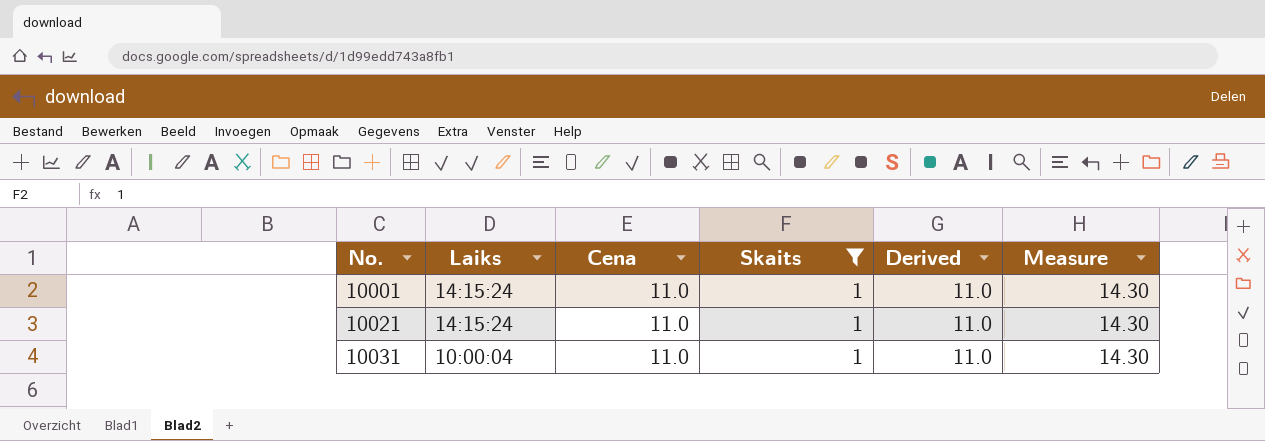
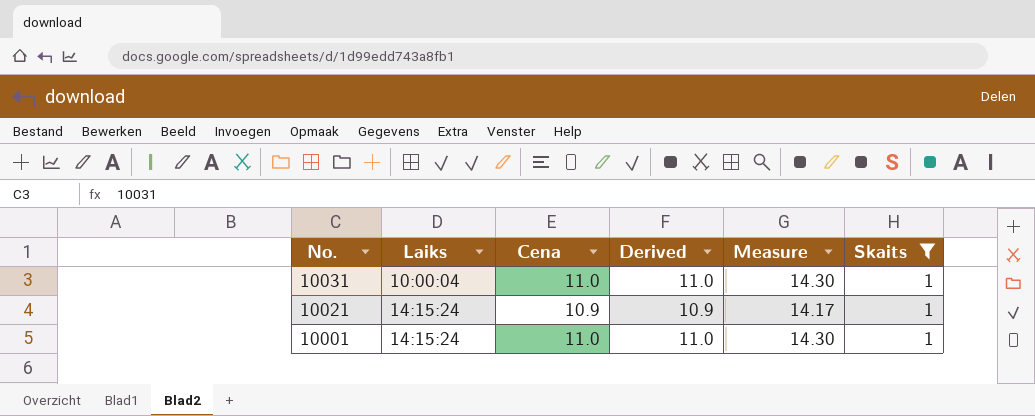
row order: No. ascending -> No. descending
column Skaits | position: 4 -> 6
10021 | Cena: 11.0 -> 10.9
10021 | Derived: 11.0 -> 10.9
10021 | Measure: 14.30 -> 14.17

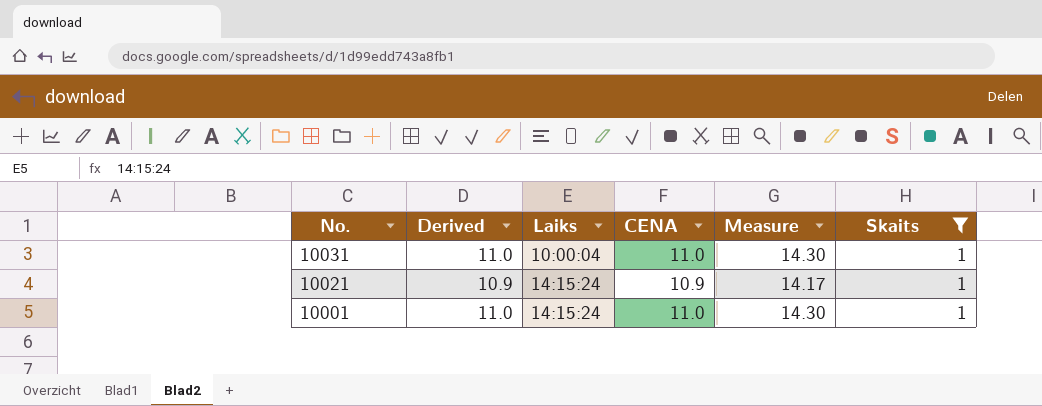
column Derived | position: 4 -> 2
column name: Cena -> CENA

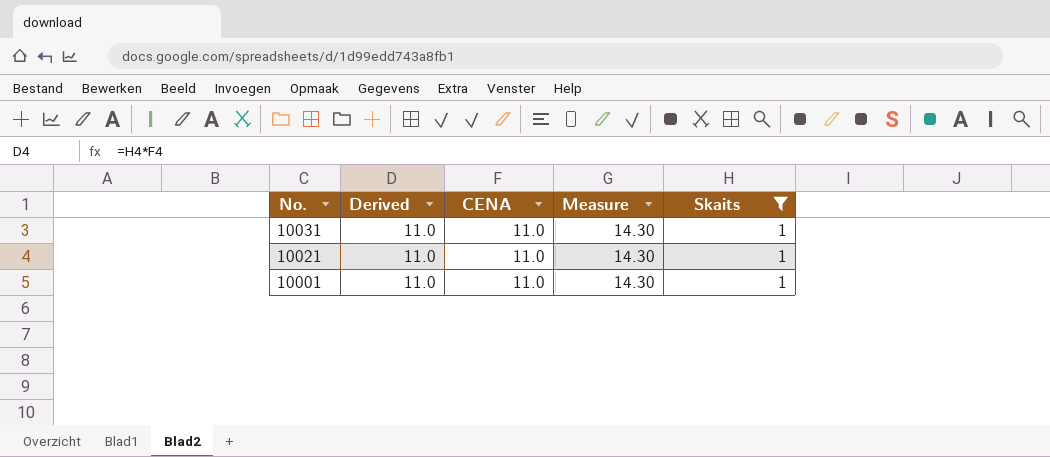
column Laiks | position: 3 -> none
10021 | Derived: 10.9 -> 11.0
10021 | CENA: 10.9 -> 11.0
10021 | Measure: 14.17 -> 14.30

